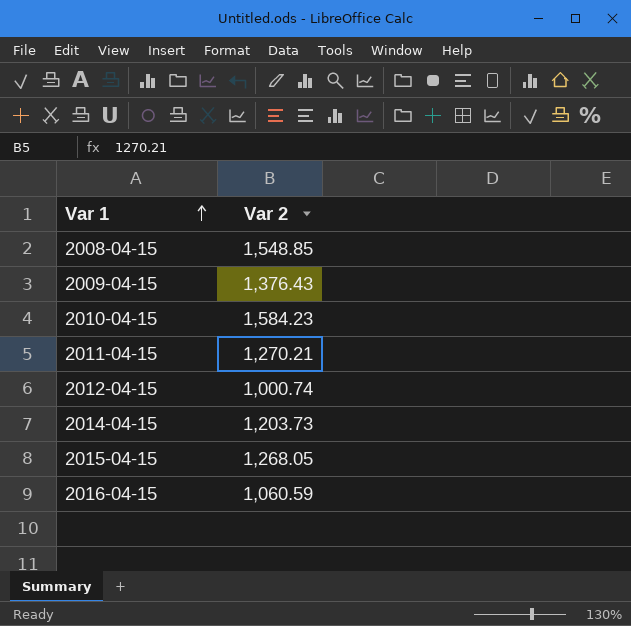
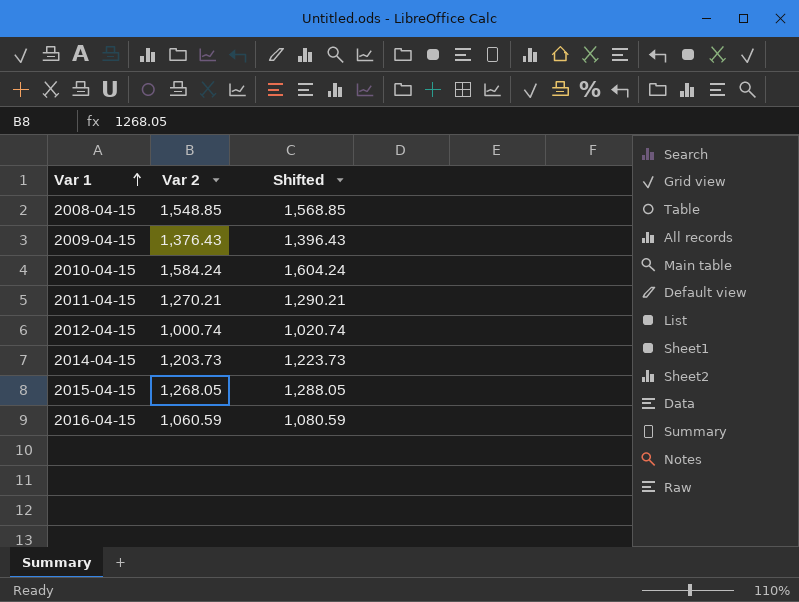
column Shifted | formula: none -> [Var 2] + 20
2010-04-15 | Var 2: 1,584.23 -> 1,584.24

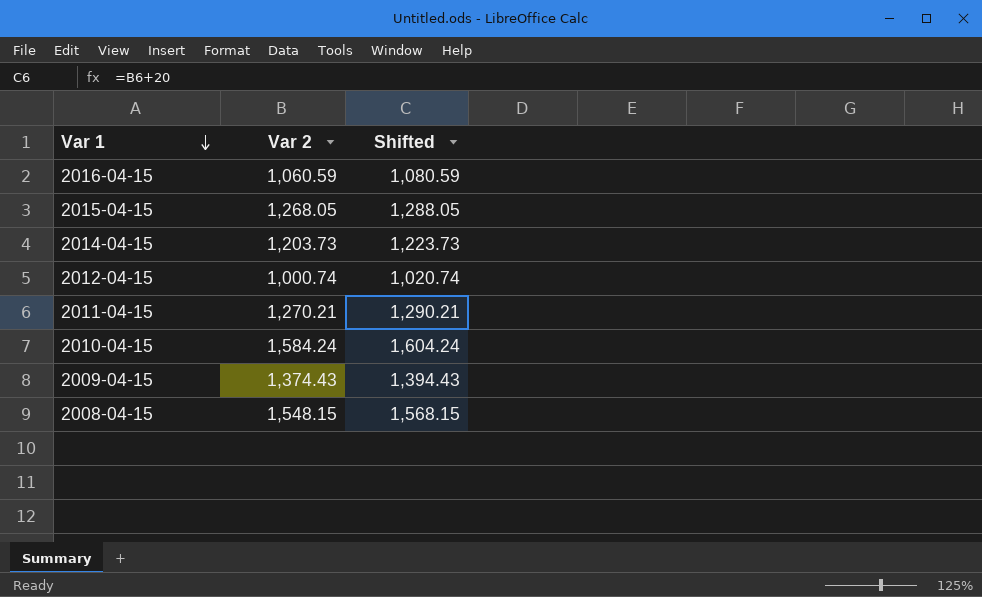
row order: Var 1 ascending -> Var 1 descending
2009-04-15 | Var 2: 1,376.43 -> 1,374.43
2009-04-15 | Shifted: 1,396.43 -> 1,394.43
2008-04-15 | Var 2: 1,548.85 -> 1,548.15
2008-04-15 | Shifted: 1,568.85 -> 1,568.15

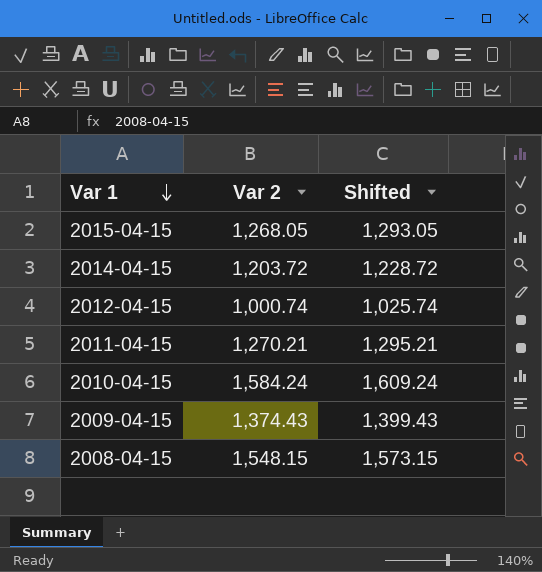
column Shifted | formula: [Var 2] + 20 -> [Var 2] + 25
row 2016-04-15: 1,060.59 | 1,080.59 -> none
2014-04-15 | Var 2: 1,203.73 -> 1,203.72

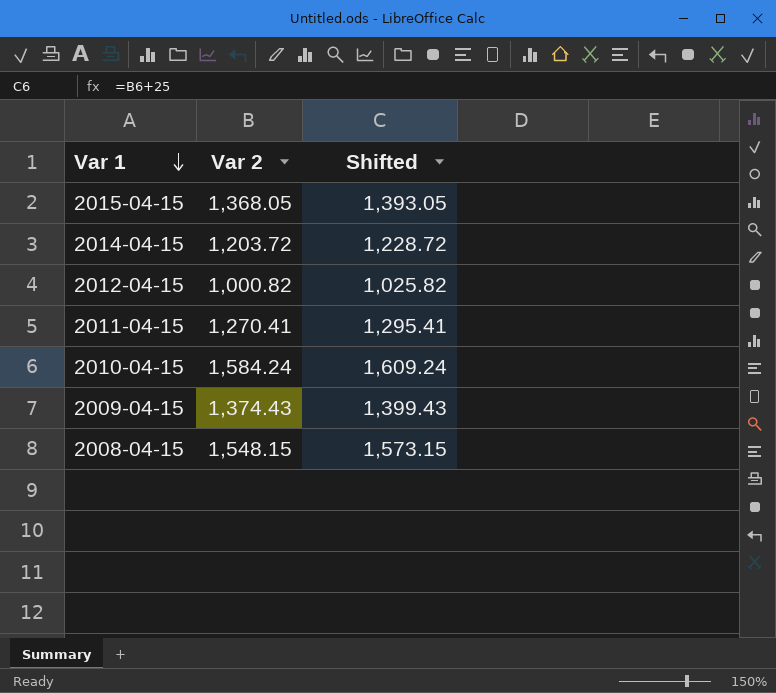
2015-04-15 | Var 2: 1,268.05 -> 1,368.05
2015-04-15 | Shifted: 1,293.05 -> 1,393.05
2012-04-15 | Var 2: 1,000.74 -> 1,000.82
2012-04-15 | Shifted: 1,025.74 -> 1,025.82
2011-04-15 | Var 2: 1,270.21 -> 1,270.41
2011-04-15 | Shifted: 1,295.21 -> 1,295.41

